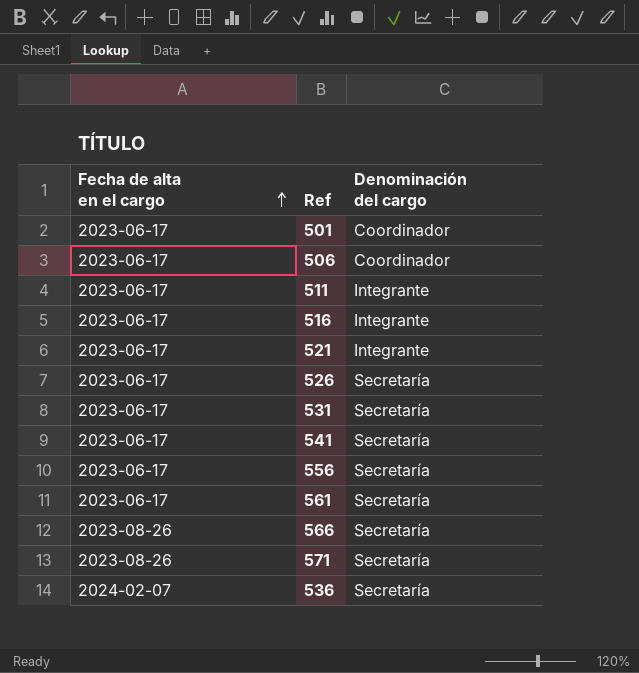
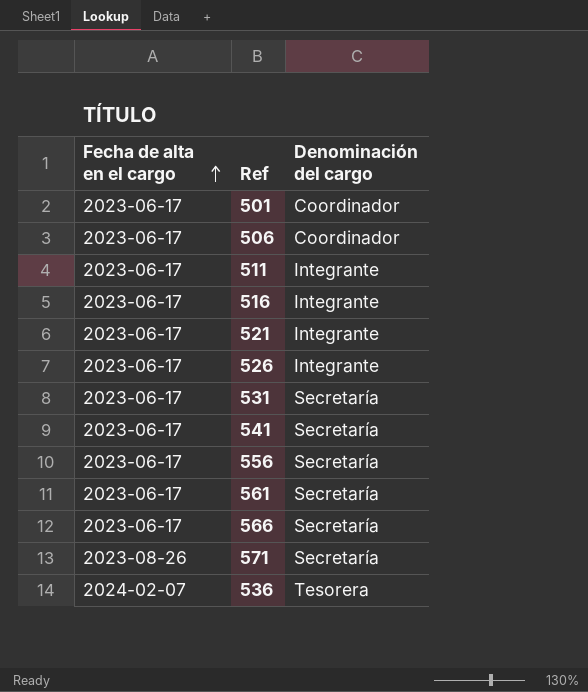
526 | Denominación del cargo: Secretaría -> Integrante
566 | Fecha de alta en el cargo: 2023-08-26 -> 2023-06-17
536 | Denominación del cargo: Secretaría -> Tesorera

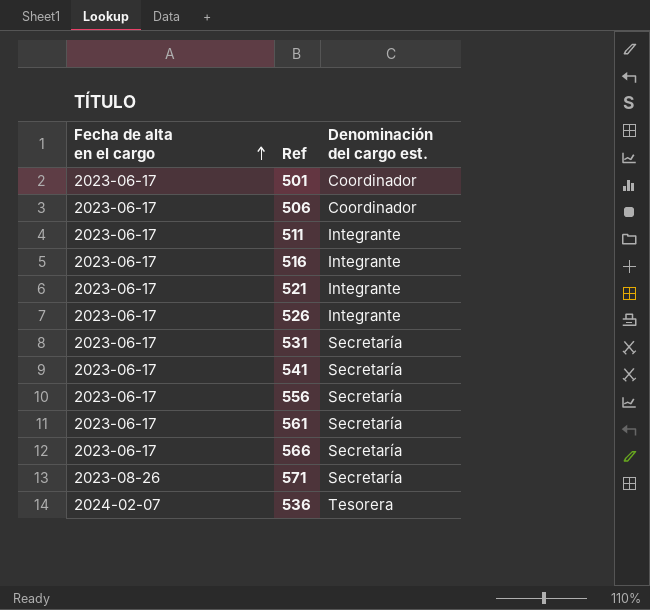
column name: Denominación del cargo -> Denominación del cargo est.

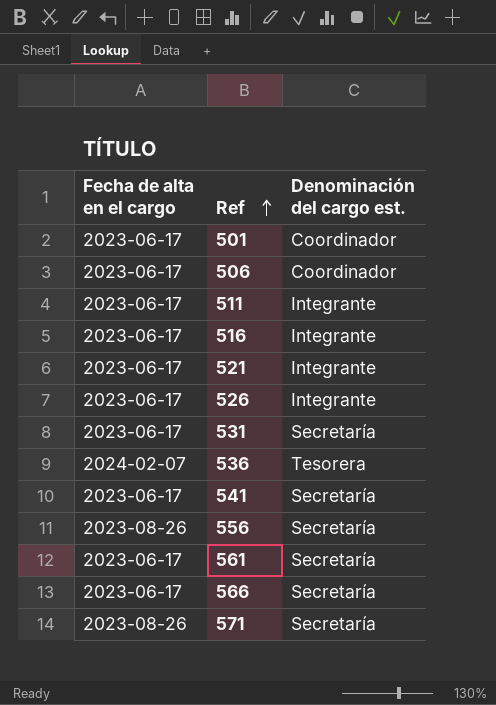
row order: Fecha de alta en el cargo ascending -> Ref ascending
556 | Fecha de alta en el cargo: 2023-06-17 -> 2023-08-26

